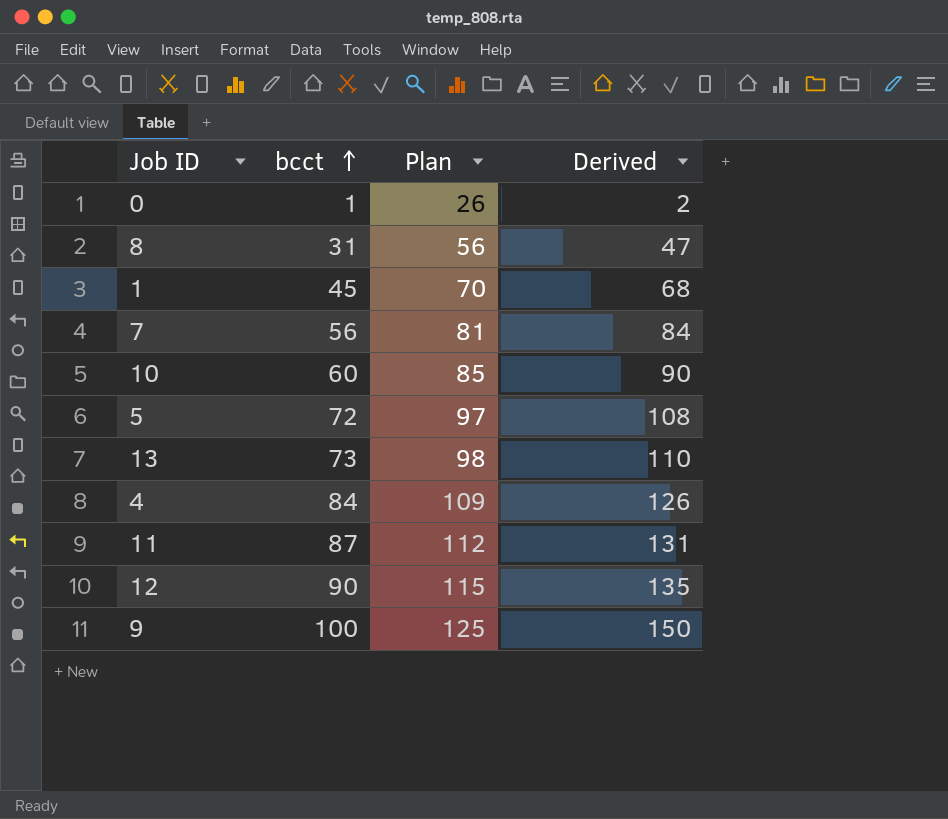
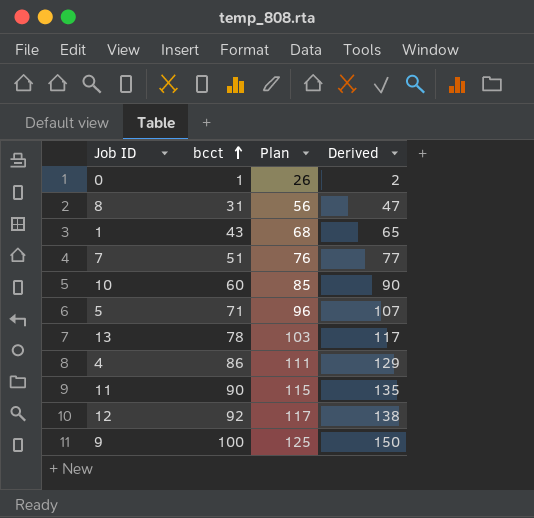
1 | bcct: 45 -> 43
1 | Plan: 70 -> 68
1 | Derived: 68 -> 65
7 | bcct: 56 -> 51
7 | Plan: 81 -> 76
7 | Derived: 84 -> 77
5 | bcct: 72 -> 71
5 | Plan: 97 -> 96
5 | Derived: 108 -> 107
13 | bcct: 73 -> 78
13 | Plan: 98 -> 103
13 | Derived: 110 -> 117
4 | bcct: 84 -> 86
4 | Plan: 109 -> 111
4 | Derived: 126 -> 129
11 | bcct: 87 -> 90
11 | Plan: 112 -> 115
11 | Derived: 131 -> 135
12 | bcct: 90 -> 92
12 | Plan: 115 -> 117
12 | Derived: 135 -> 138

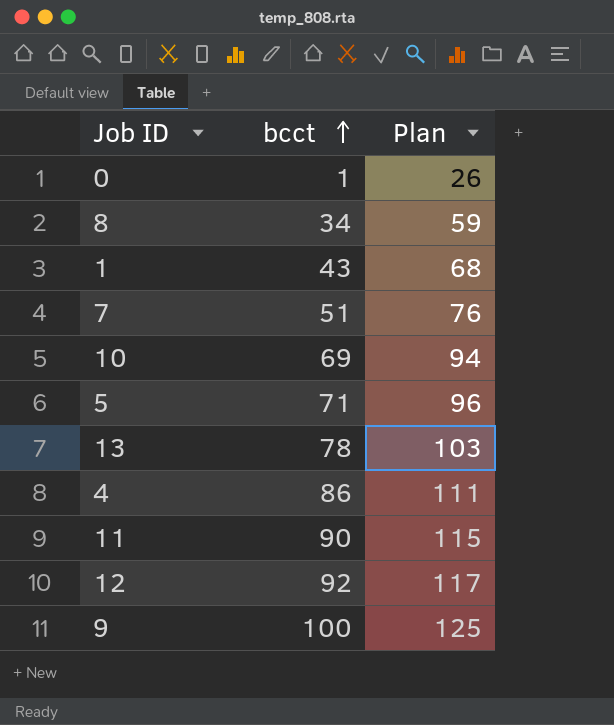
column Derived | formula: [bcct] * 1.5 -> none
8 | bcct: 31 -> 34
8 | Plan: 56 -> 59
10 | bcct: 60 -> 69
10 | Plan: 85 -> 94

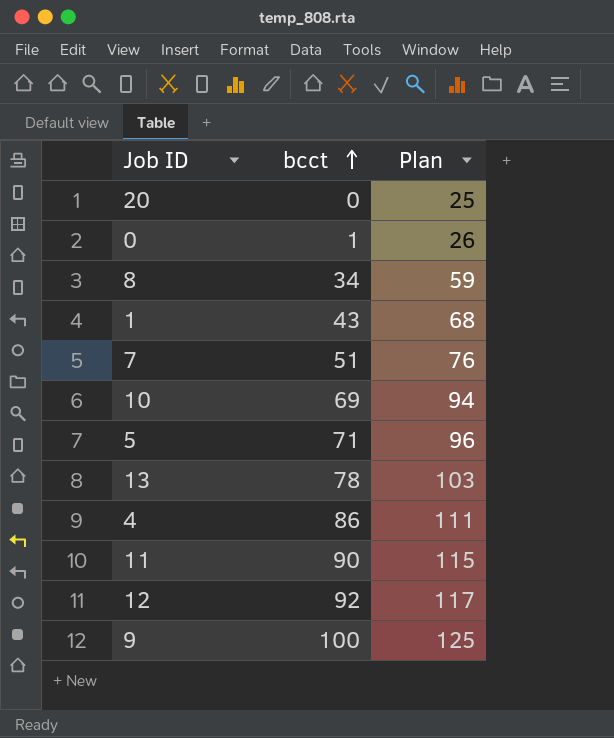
row 20: none -> 0 | 25

